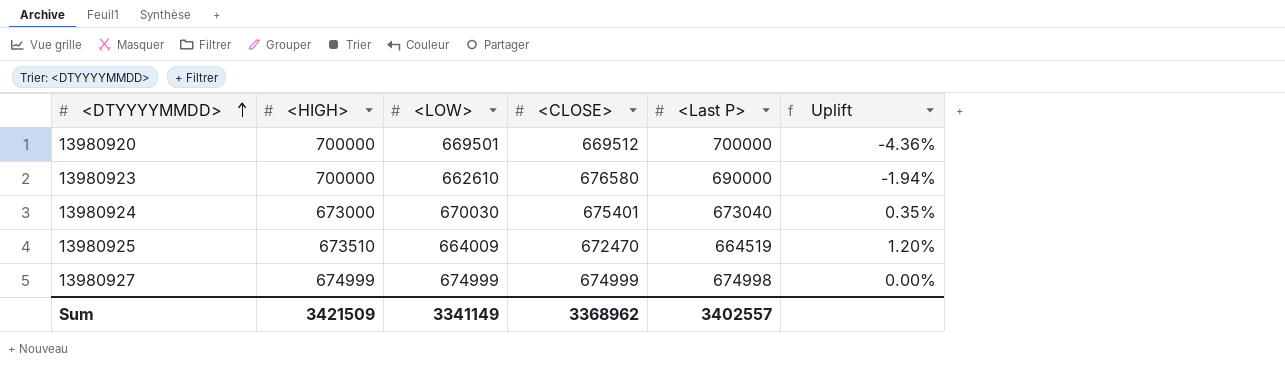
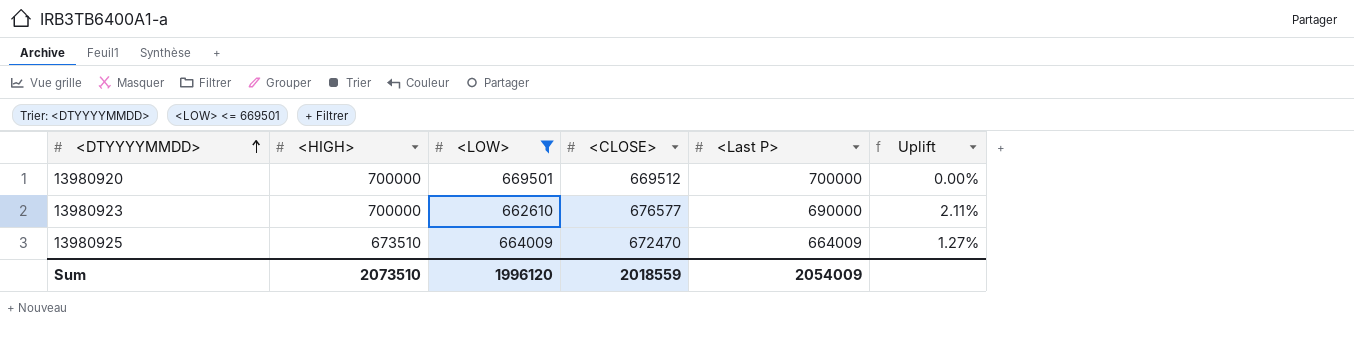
filter: none -> <LOW> <= 669501
column Uplift | formula: ([<CLOSE>] - [<Last P>]) / [<Last P>] -> ([<CLOSE>] - [<LOW>]) / [<LOW>]
13980923 | <CLOSE>: 676580 -> 676577
13980925 | <Last P>: 664519 -> 664009
Sum | <HIGH>: 3421509 -> 2073510
Sum | <LOW>: 3341149 -> 1996120
Sum | <CLOSE>: 3368962 -> 2018559
Sum | <Last P>: 3402557 -> 2054009

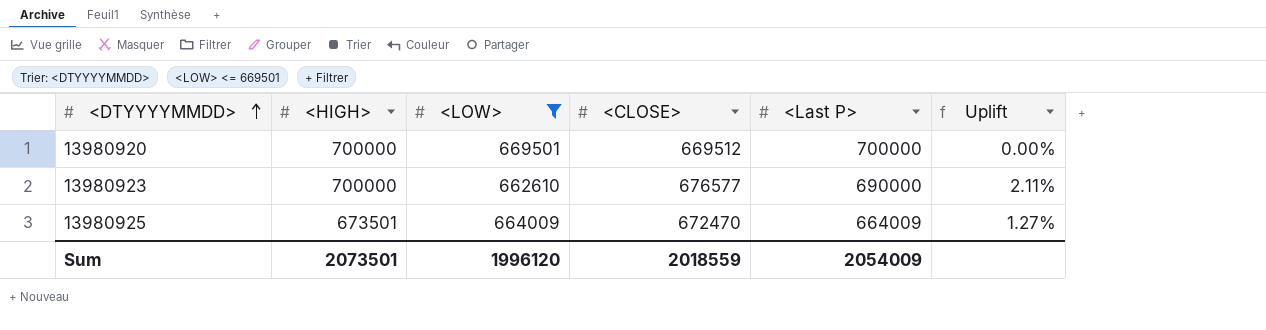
13980925 | <HIGH>: 673510 -> 673501
Sum | <HIGH>: 2073510 -> 2073501

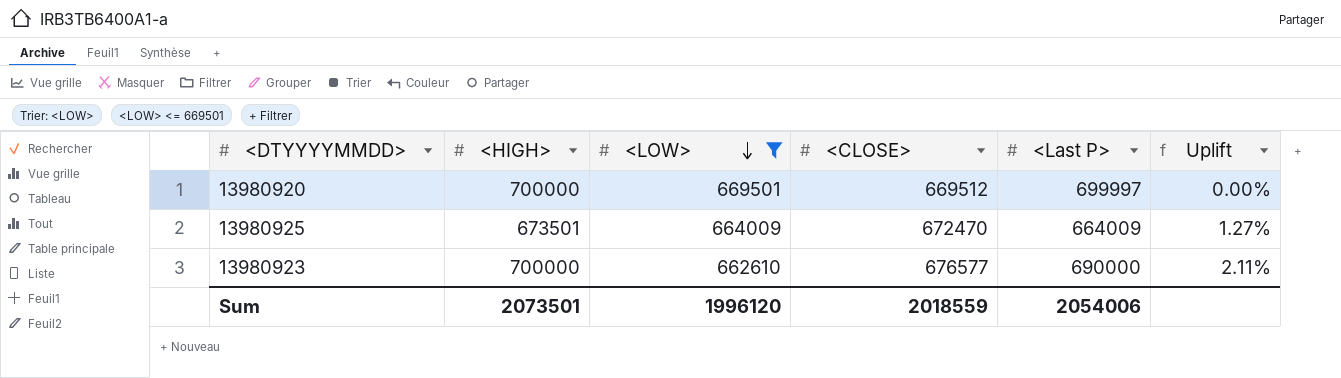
row order: <DTYYYYMMDD> ascending -> <LOW> descending
13980920 | <Last P>: 700000 -> 699997
Sum | <Last P>: 2054009 -> 2054006

